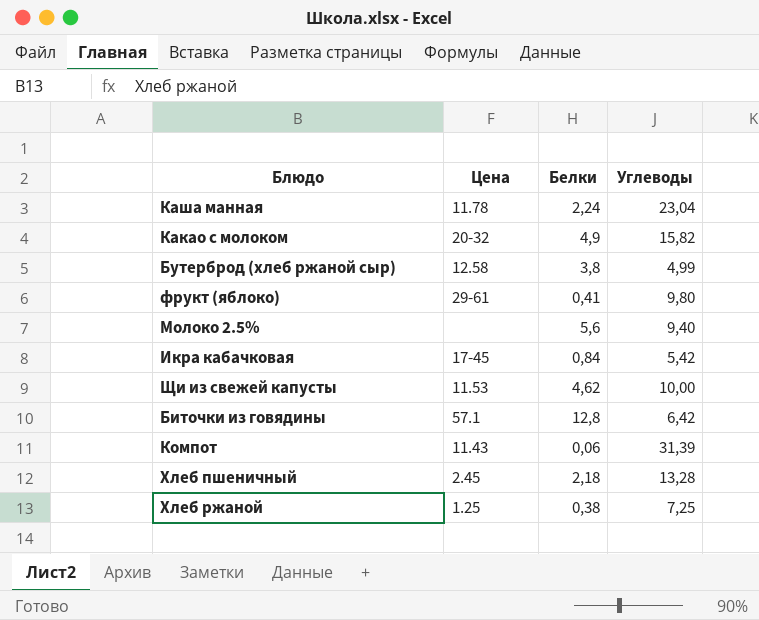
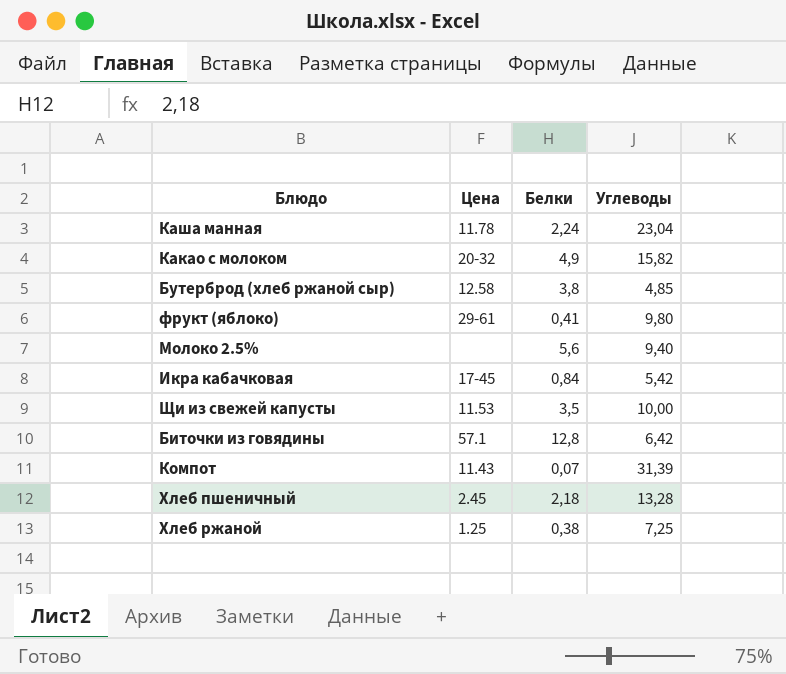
Бутерброд (хлеб ржаной сыр) | Углеводы: 4,99 -> 4,85
Щи из свежей капусты | Белки: 4,62 -> 3,5
Компот | Белки: 0,06 -> 0,07

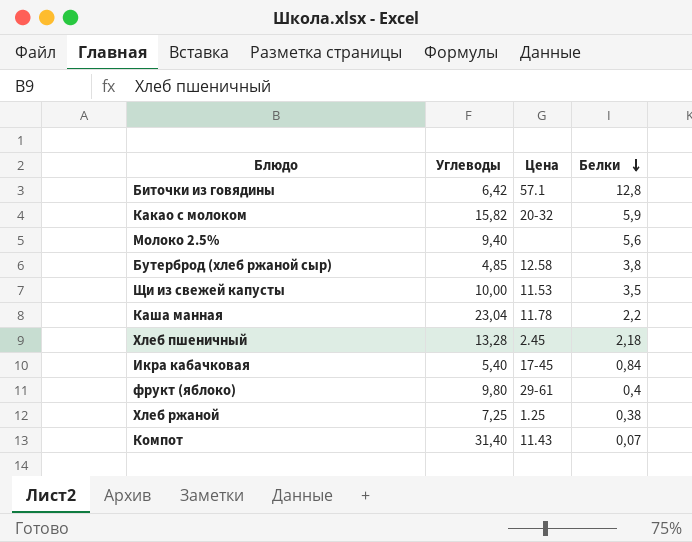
row order: none -> Белки descending
column Углеводы | position: 4 -> 2
Какао с молоком | Белки: 4,9 -> 5,9
Каша манная | Белки: 2,24 -> 2,2
Икра кабачковая | Углеводы: 5,42 -> 5,40
фрукт (яблоко) | Белки: 0,41 -> 0,4
Компот | Углеводы: 31,39 -> 31,40

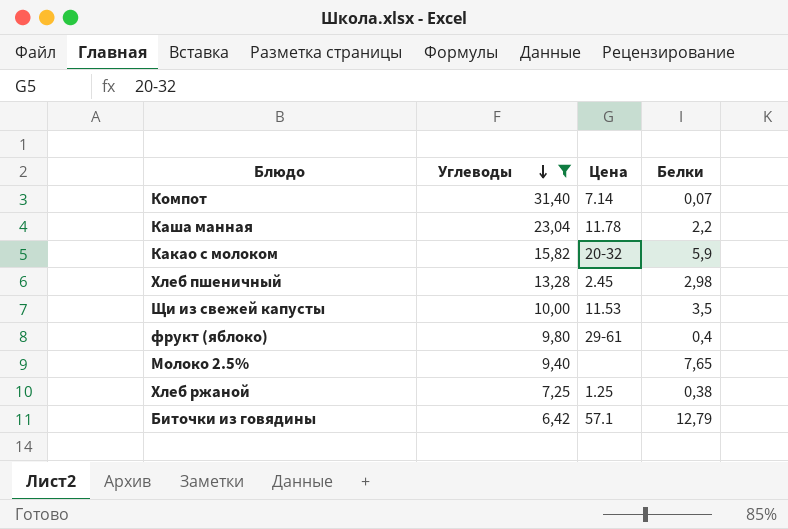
filter: none -> Углеводы >= 6,42
row order: Белки descending -> Углеводы descending
Компот | Цена: 11.43 -> 7.14
Хлеб пшеничный | Белки: 2,18 -> 2,98
Молоко 2.5% | Белки: 5,6 -> 7,65
Биточки из говядины | Белки: 12,8 -> 12,79

